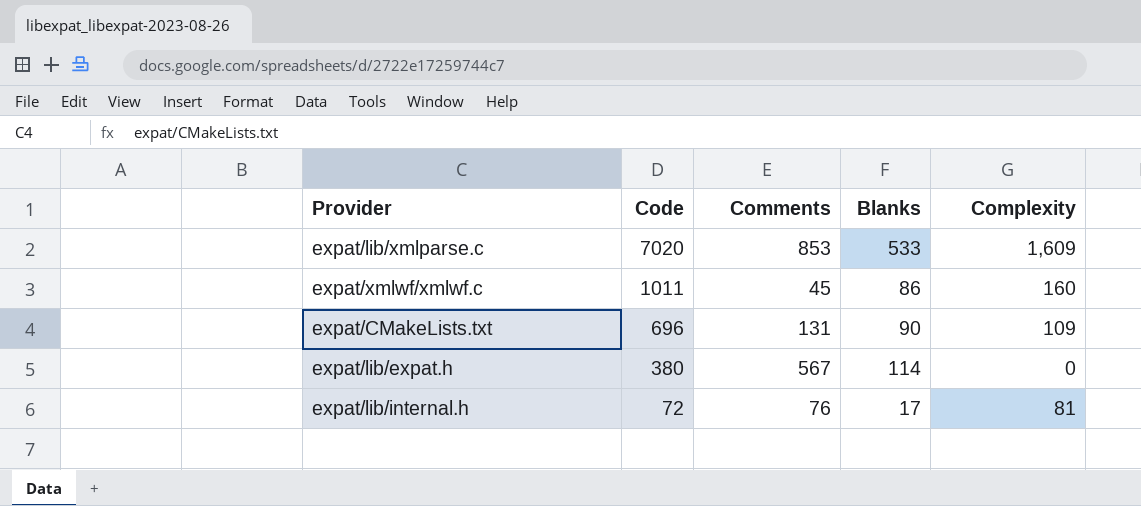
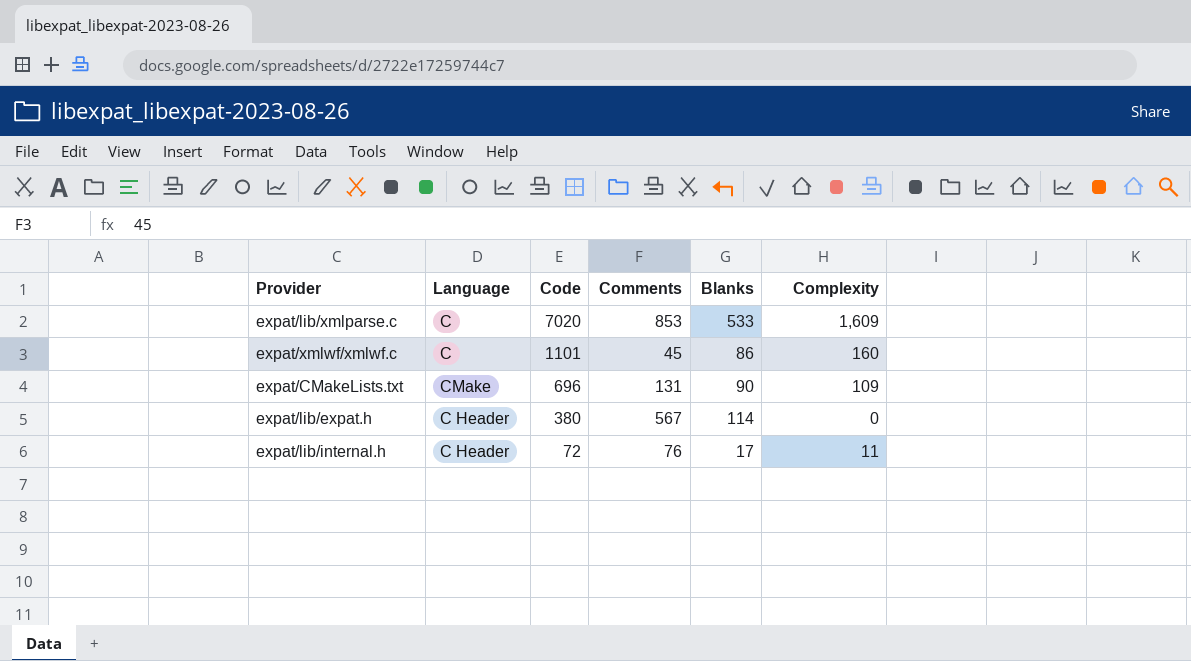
column Language | position: none -> 2
expat/xmlwf/xmlwf.c | Code: 1011 -> 1101
expat/lib/internal.h | Complexity: 81 -> 11

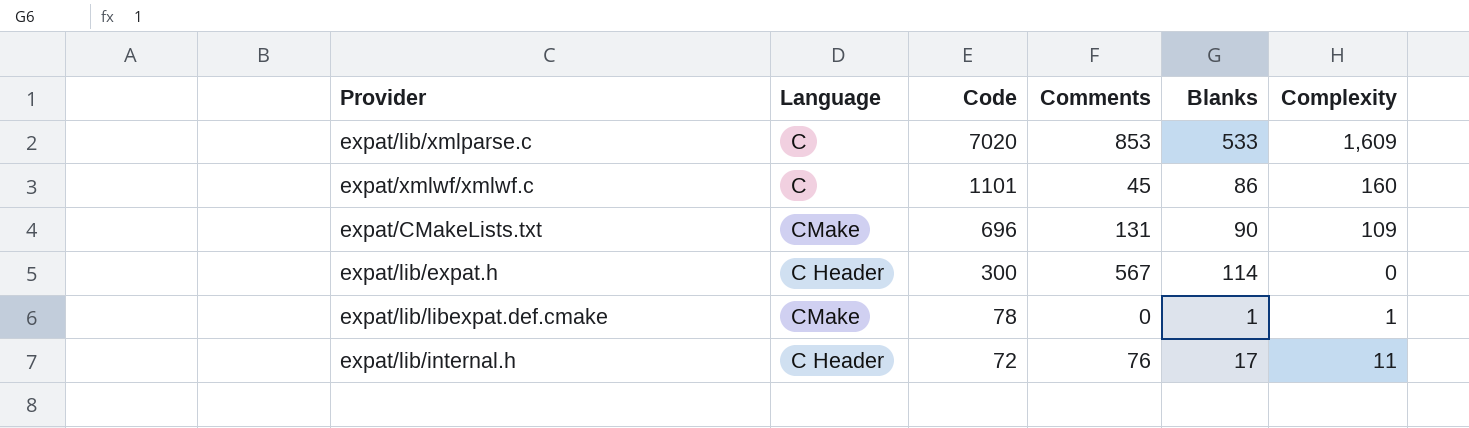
expat/lib/expat.h | Code: 380 -> 300
row expat/lib/libexpat.def.cmake: none -> CMake | 78 | 0 | 1 | 1

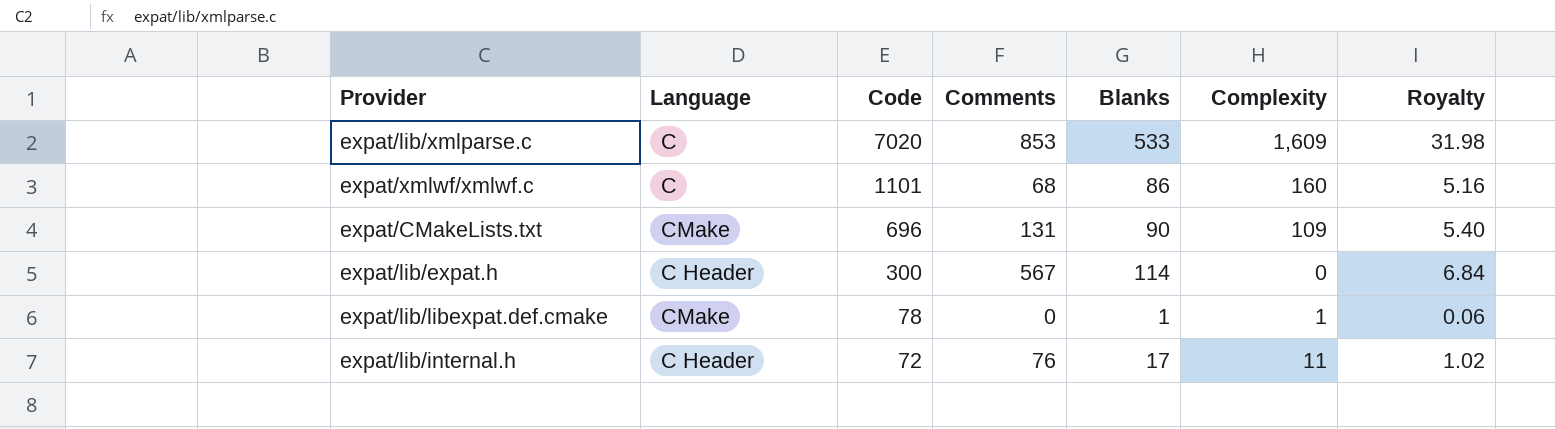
column Royalty | formula: none -> [Blanks] * 0.06
expat/xmlwf/xmlwf.c | Comments: 45 -> 68

